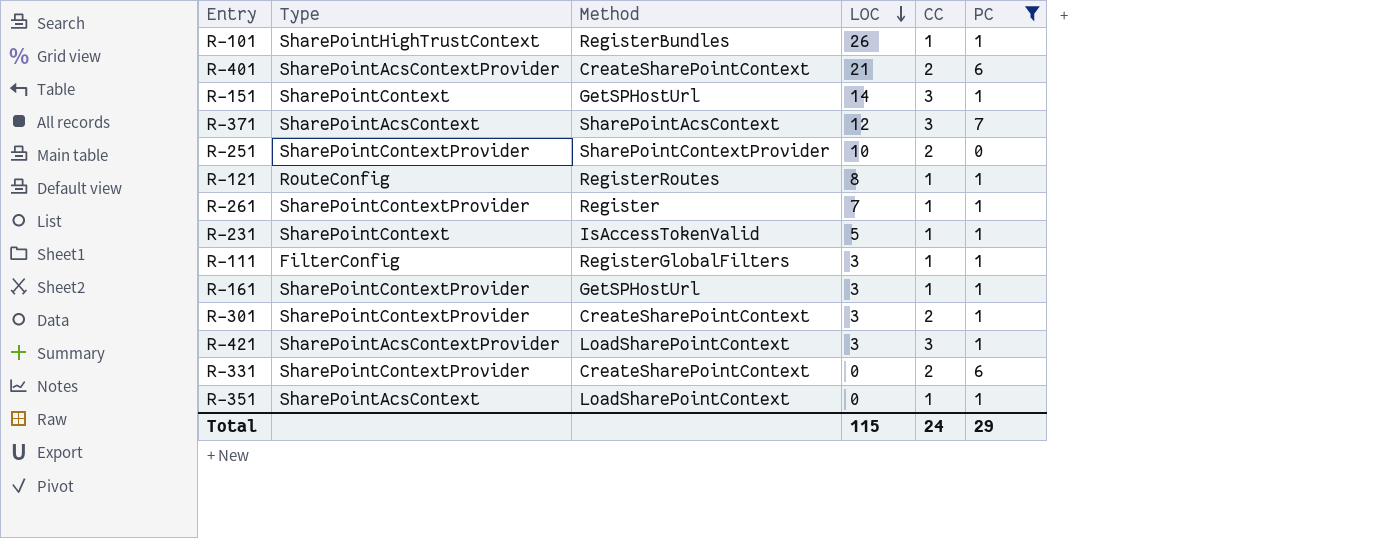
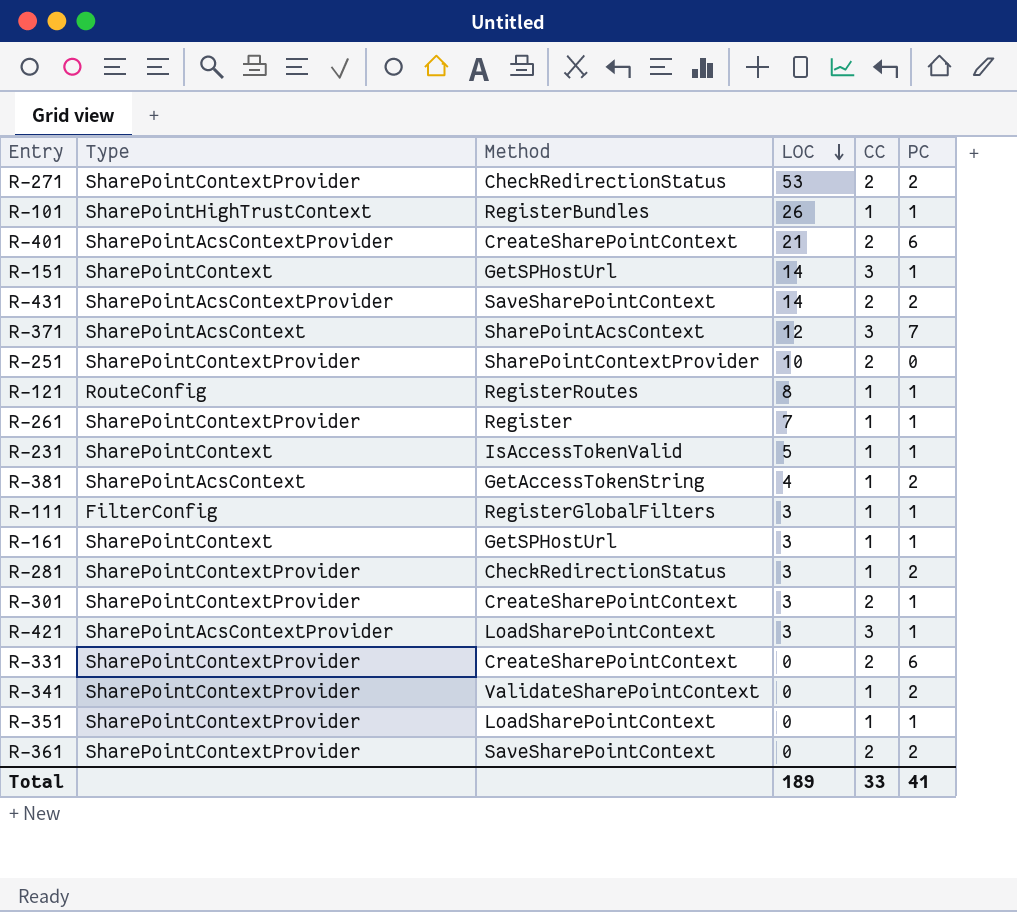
filter: PC != 2 -> none
R-161 | Type: SharePointContextProvider -> SharePointContext
R-351 | Type: SharePointAcsContext -> SharePointContextProvider
Total | LOC: 115 -> 189
Total | CC: 24 -> 33
Total | PC: 29 -> 41

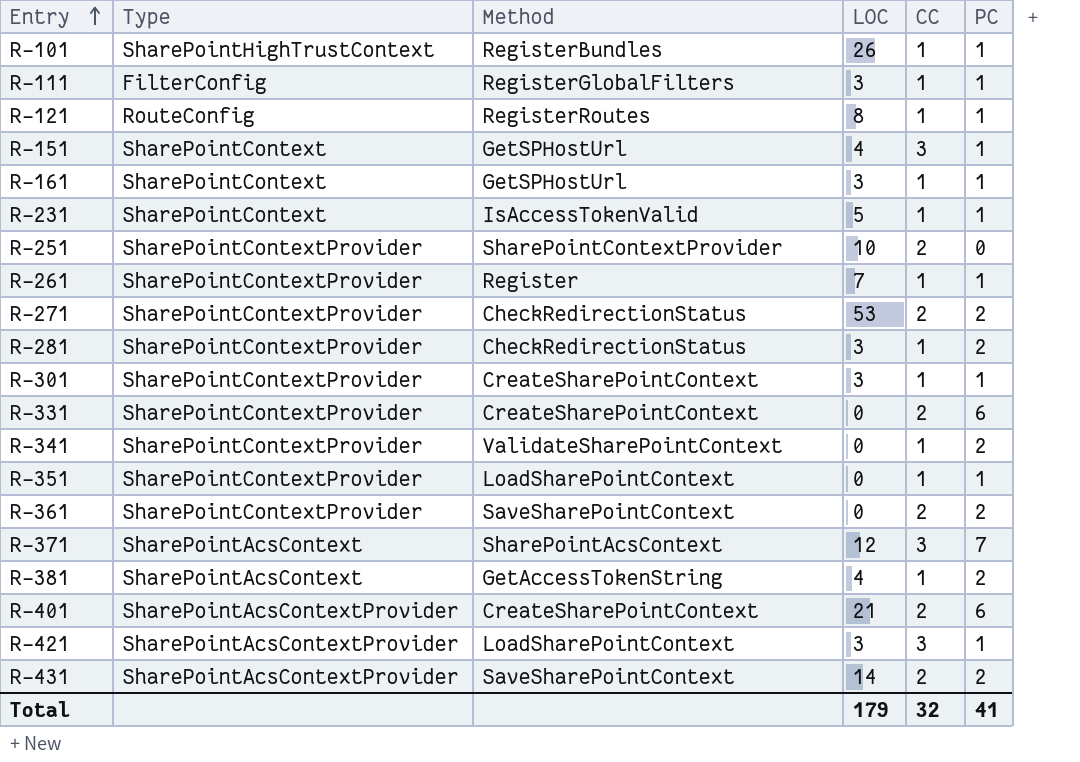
row order: LOC descending -> Entry ascending
R-151 | LOC: 14 -> 4
R-301 | CC: 2 -> 1
Total | LOC: 189 -> 179
Total | CC: 33 -> 32

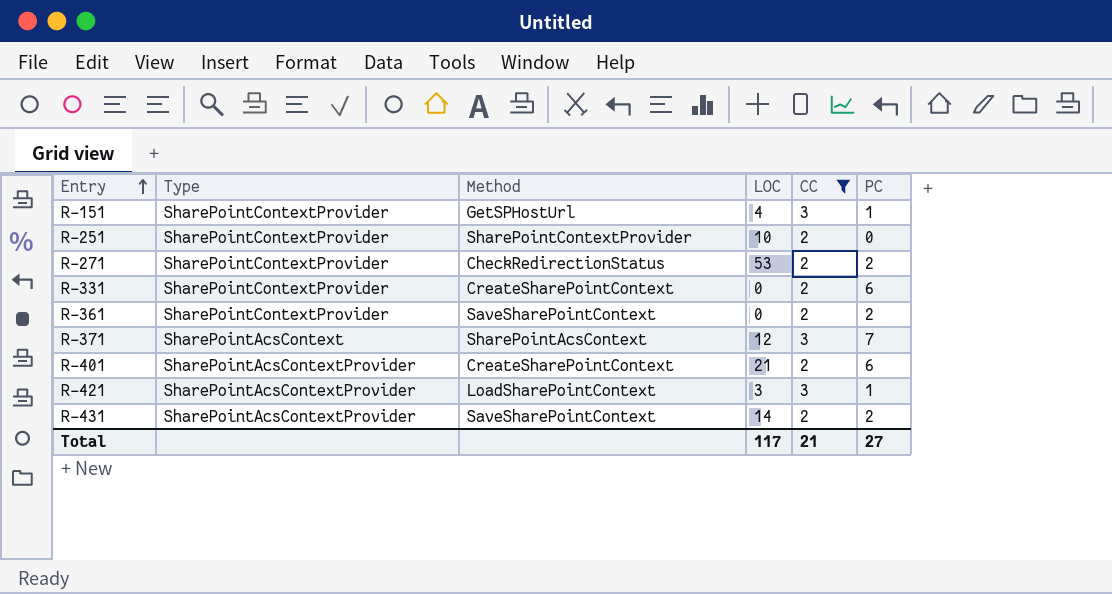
filter: none -> CC != 1
R-151 | Type: SharePointContext -> SharePointContextProvider
Total | LOC: 179 -> 117
Total | CC: 32 -> 21
Total | PC: 41 -> 27

